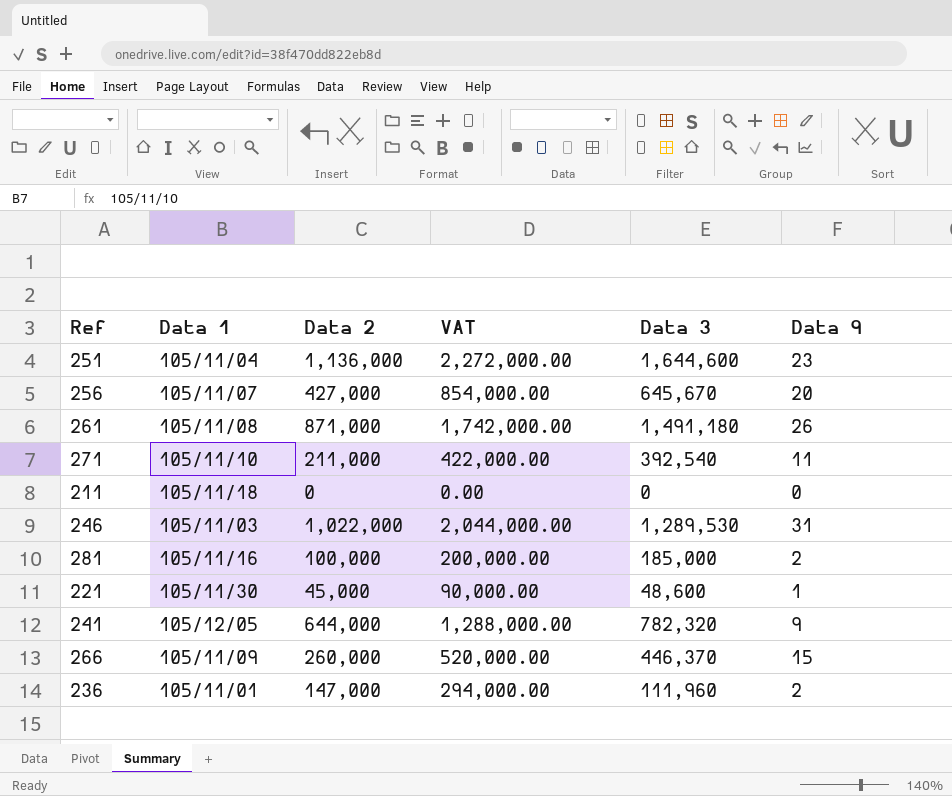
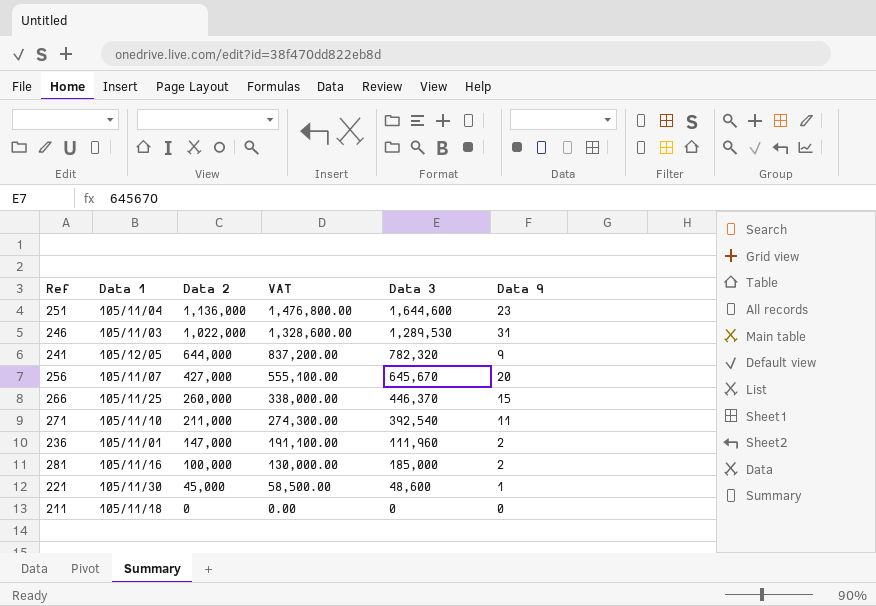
row order: none -> Data 2 descending
column VAT | formula: [Data 2] * 2 -> [Data 2] * 1.3
row 261: 105/11/08 | 871,000 | 1,742,000.00 | 1,491,180 | 26 -> none
266 | Data 1: 105/11/09 -> 105/11/25

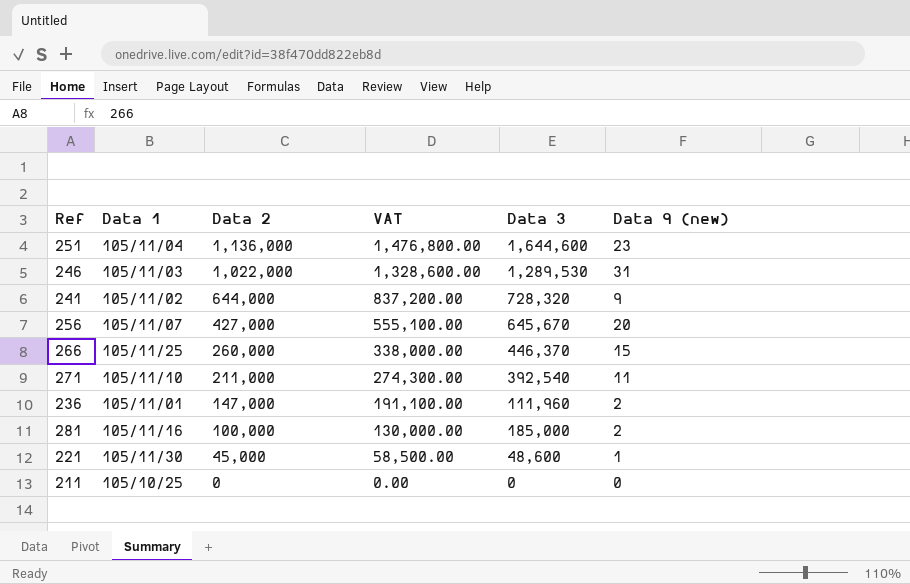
column name: Data 9 -> Data 9 (new)
241 | Data 1: 105/12/05 -> 105/11/02
241 | Data 3: 782,320 -> 728,320
211 | Data 1: 105/11/18 -> 105/10/25

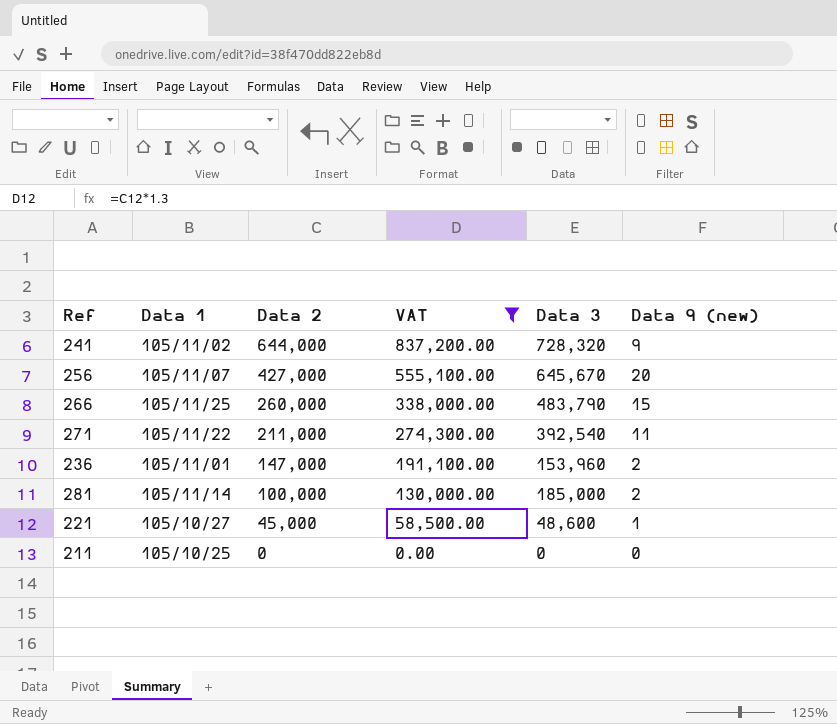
filter: none -> VAT <= 837,200.00
266 | Data 3: 446,370 -> 483,790
271 | Data 1: 105/11/10 -> 105/11/22
236 | Data 3: 111,960 -> 153,960
281 | Data 1: 105/11/16 -> 105/11/14
221 | Data 1: 105/11/30 -> 105/10/27

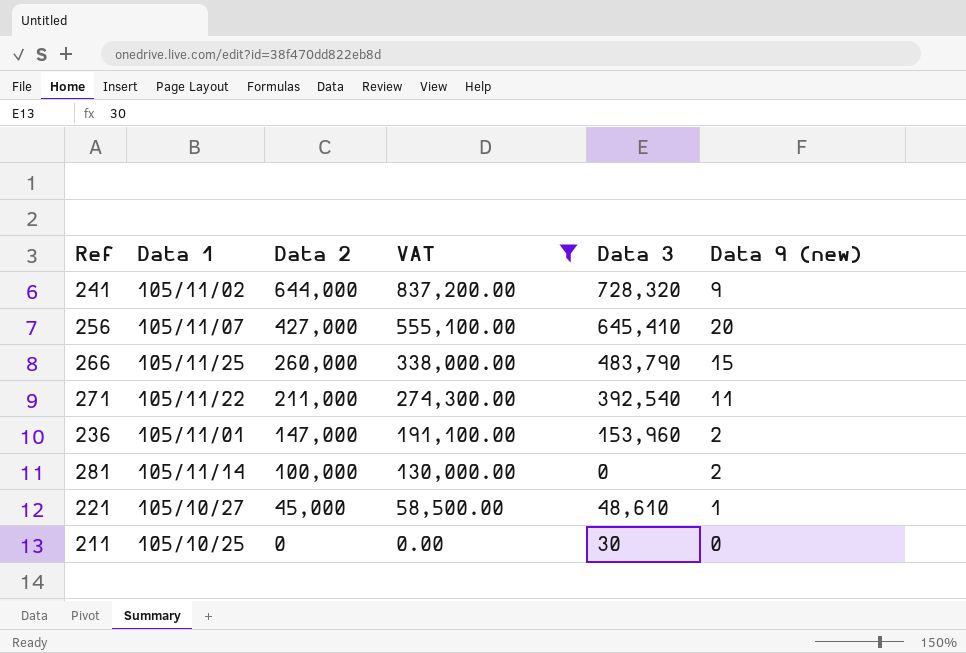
256 | Data 3: 645,670 -> 645,410
281 | Data 3: 185,000 -> 0
221 | Data 3: 48,600 -> 48,610
211 | Data 3: 0 -> 30

